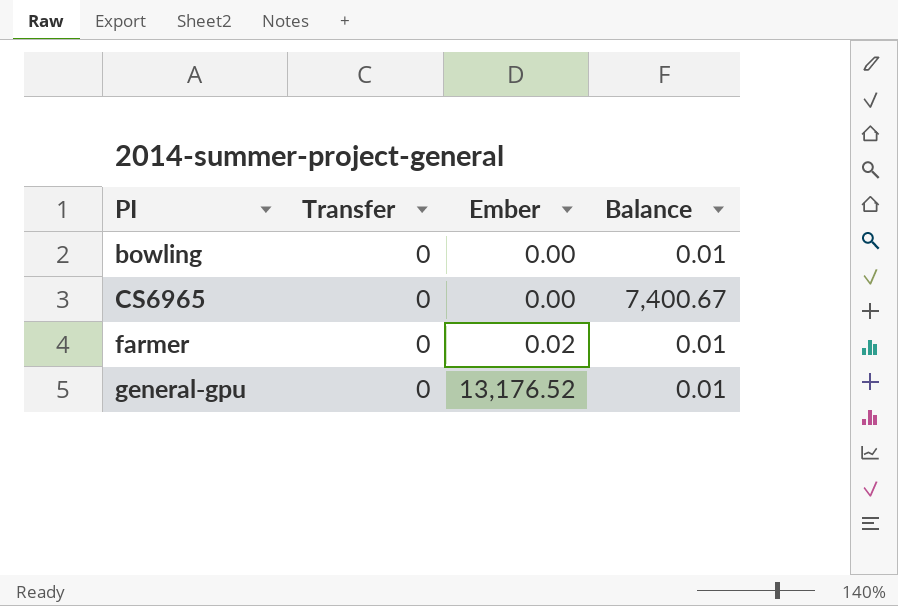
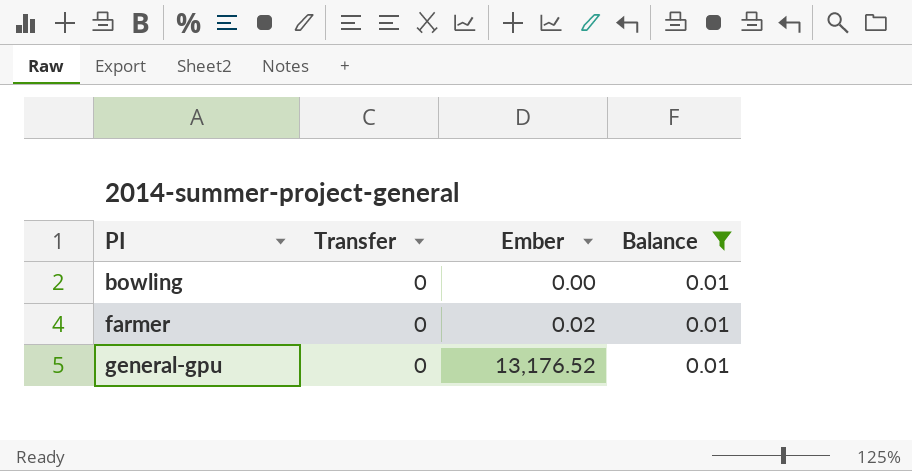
filter: none -> Balance = 0.01

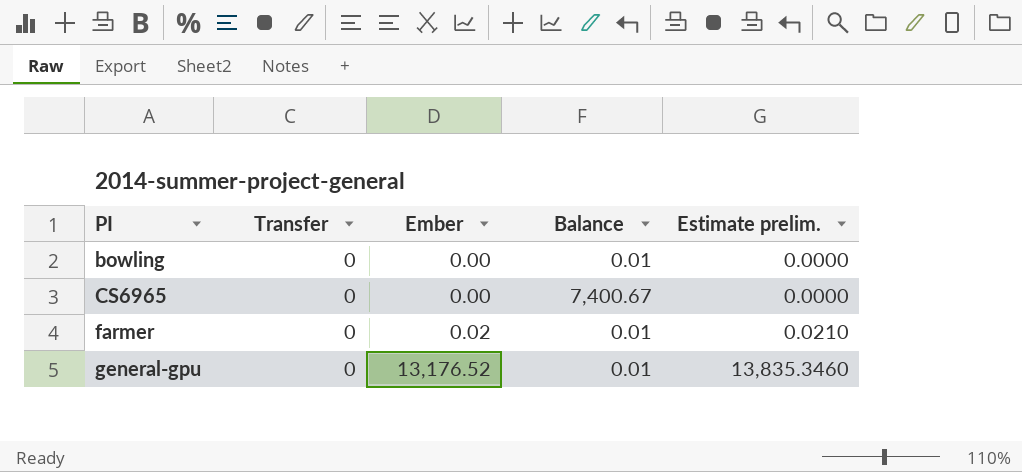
filter: Balance = 0.01 -> none
column Estimate prelim. | formula: none -> [Ember] * 1.05

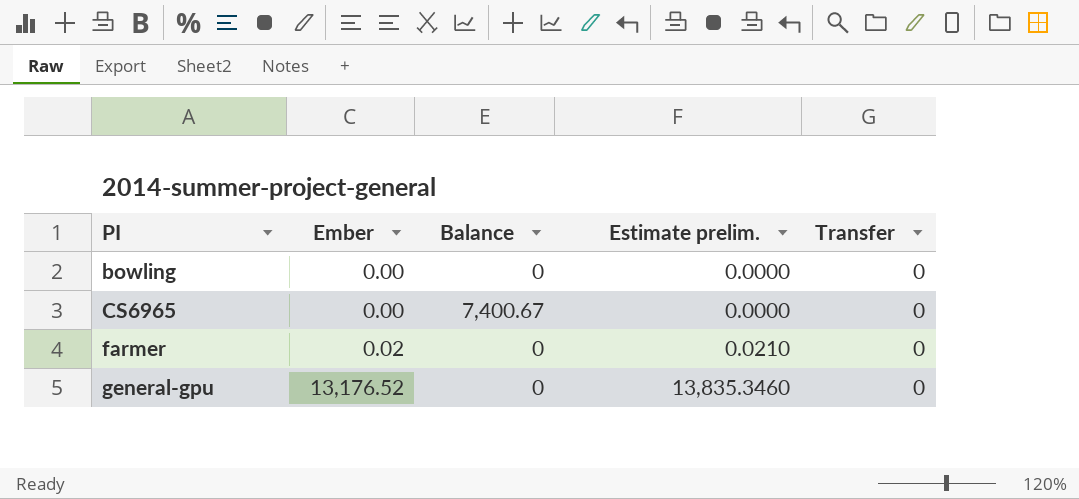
column Transfer | position: 2 -> 5
bowling | Balance: 0.01 -> 0
farmer | Balance: 0.01 -> 0
general-gpu | Balance: 0.01 -> 0

